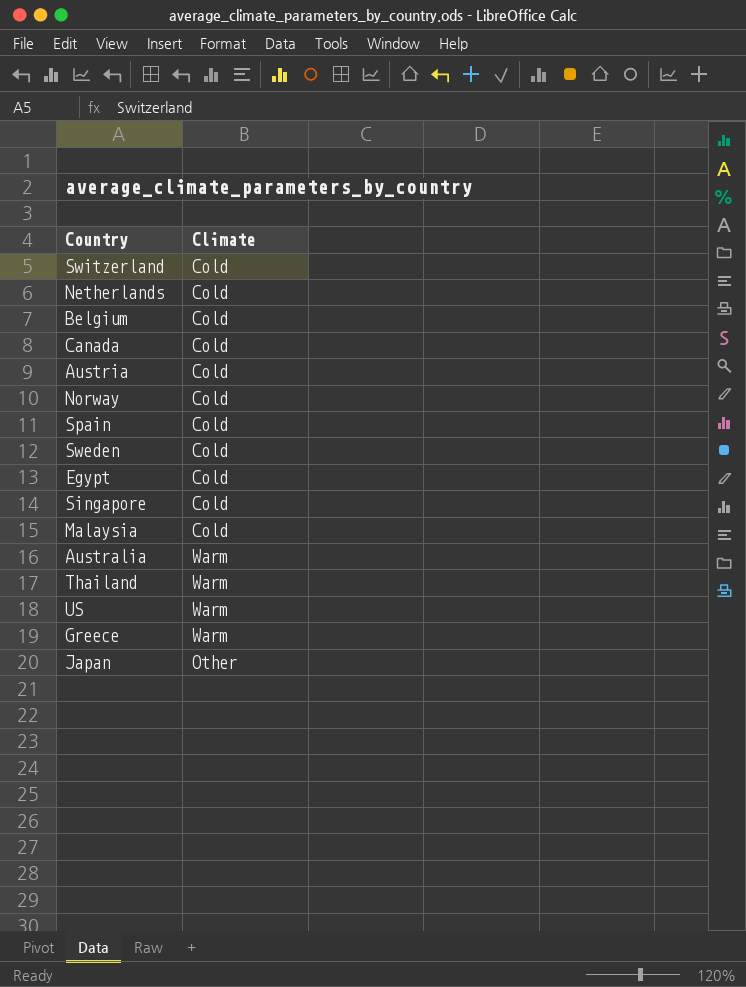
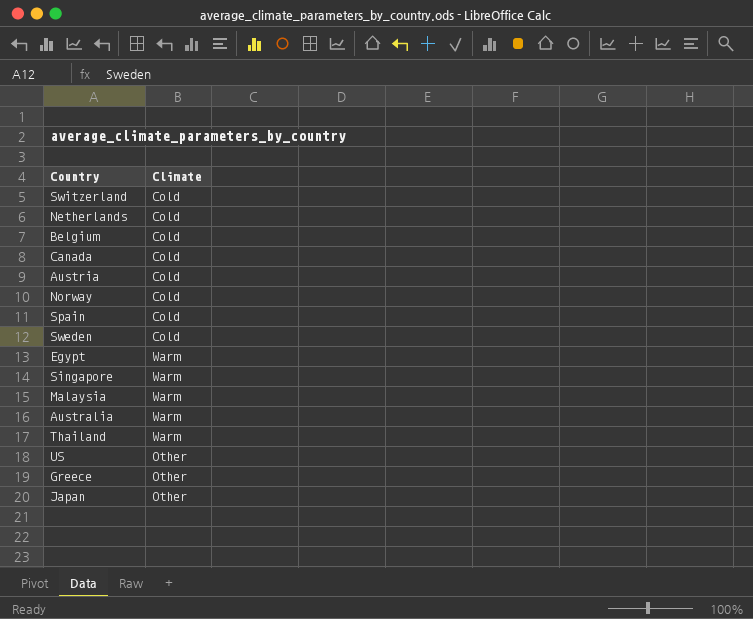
Egypt | Climate: Cold -> Warm
Singapore | Climate: Cold -> Warm
Malaysia | Climate: Cold -> Warm
US | Climate: Warm -> Other
Greece | Climate: Warm -> Other

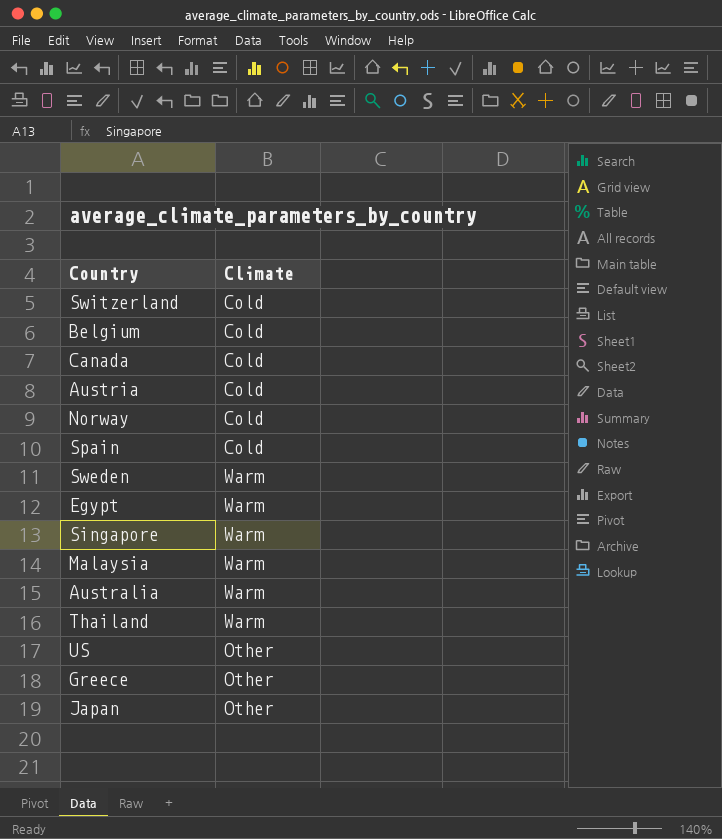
row Netherlands: Cold -> none
Sweden | Climate: Cold -> Warm

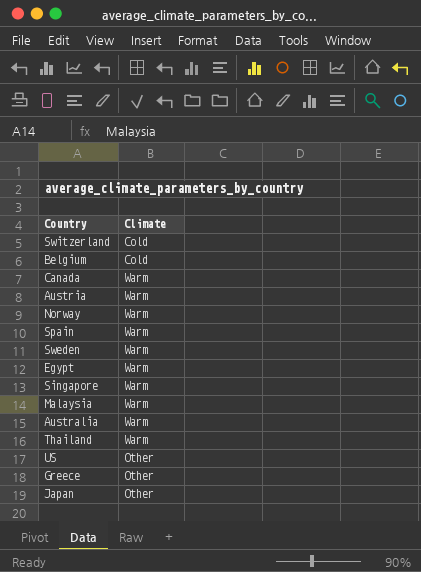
Canada | Climate: Cold -> Warm
Austria | Climate: Cold -> Warm
Norway | Climate: Cold -> Warm
Spain | Climate: Cold -> Warm

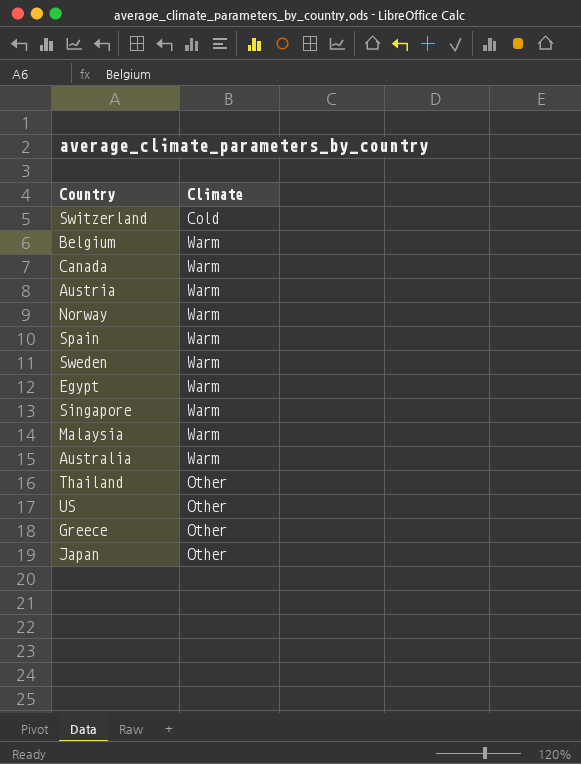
Belgium | Climate: Cold -> Warm
Thailand | Climate: Warm -> Other

